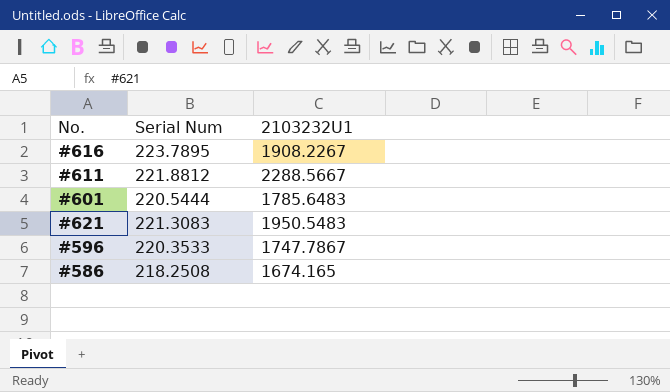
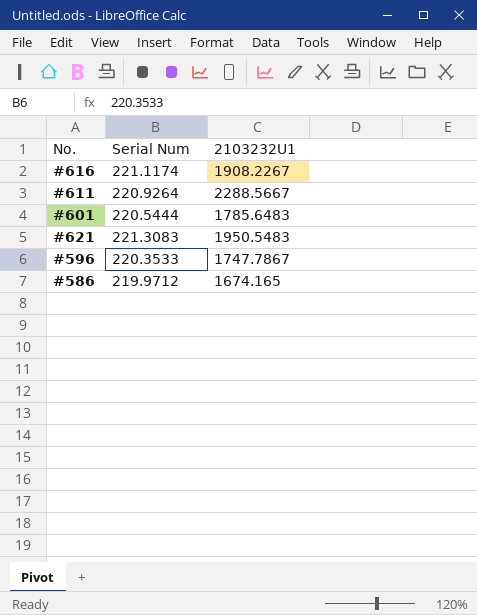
#616 | Serial Num: 223.7895 -> 221.1174
#611 | Serial Num: 221.8812 -> 220.9264
#586 | Serial Num: 218.2508 -> 219.9712

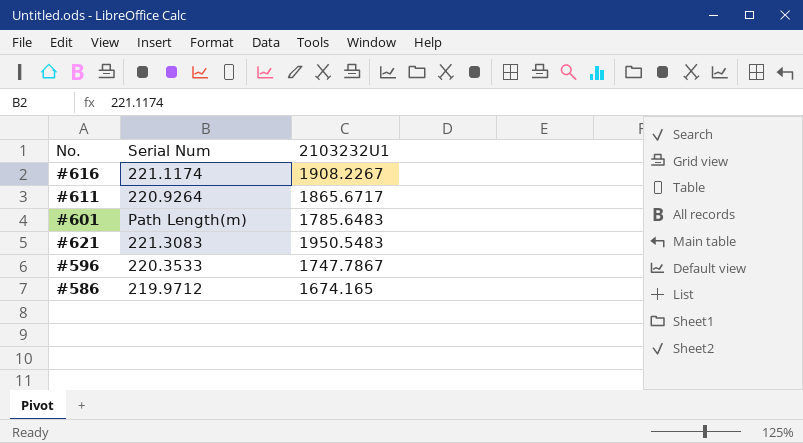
#611 | 2103232U1: 2288.5667 -> 1865.6717
#601 | Serial Num: 220.5444 -> Path Length(m)

